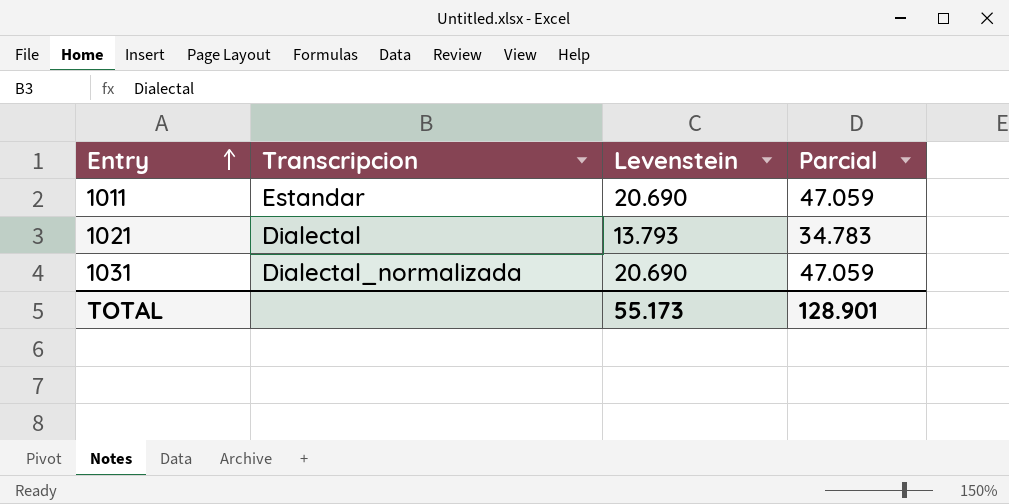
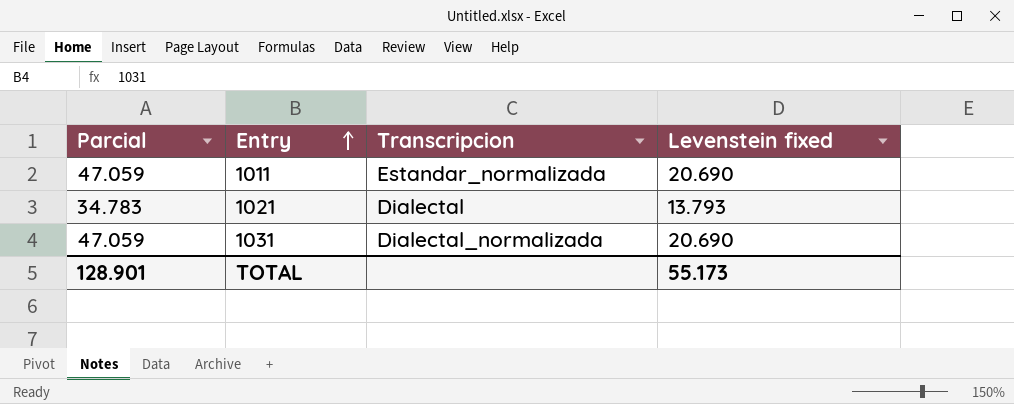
column Parcial | position: 4 -> 1
column name: Levenstein -> Levenstein fixed
1011 | Transcripcion: Estandar -> Estandar_normalizada

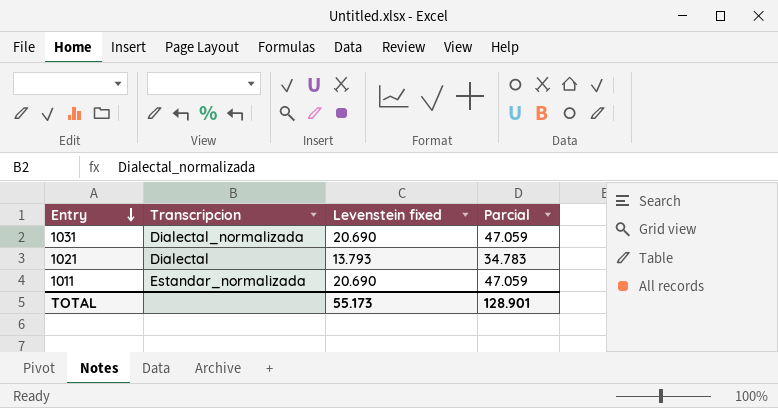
row order: Entry ascending -> Entry descending
column Parcial | position: 1 -> 4

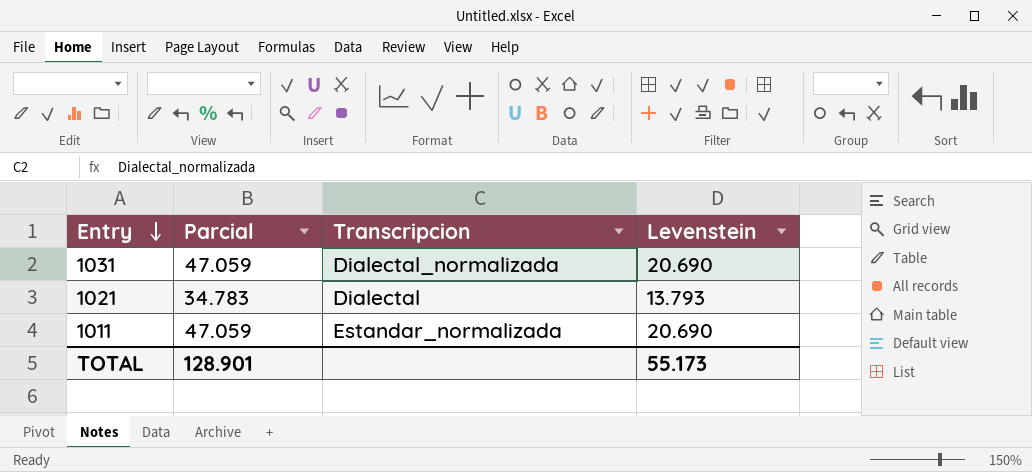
column Parcial | position: 4 -> 2
column name: Levenstein fixed -> Levenstein

